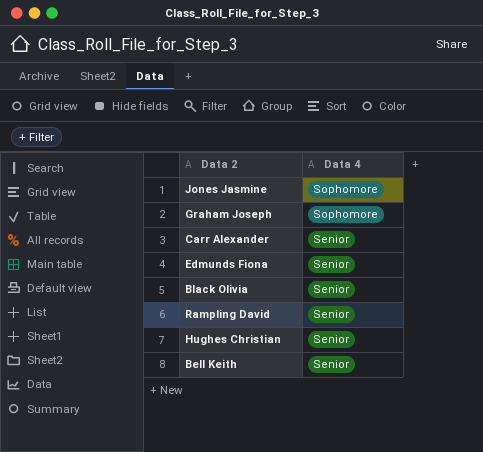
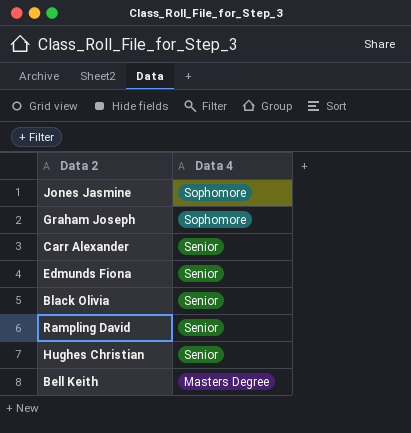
Bell Keith | Data 4: Senior -> Masters Degree

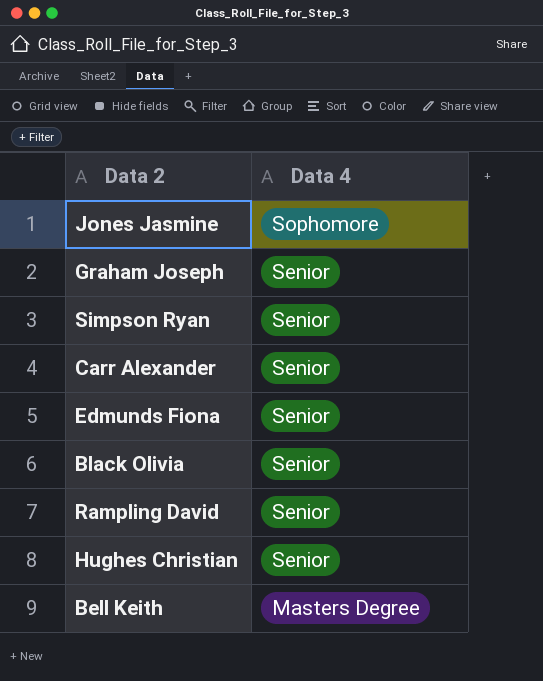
Graham Joseph | Data 4: Sophomore -> Senior
row Simpson Ryan: none -> Senior

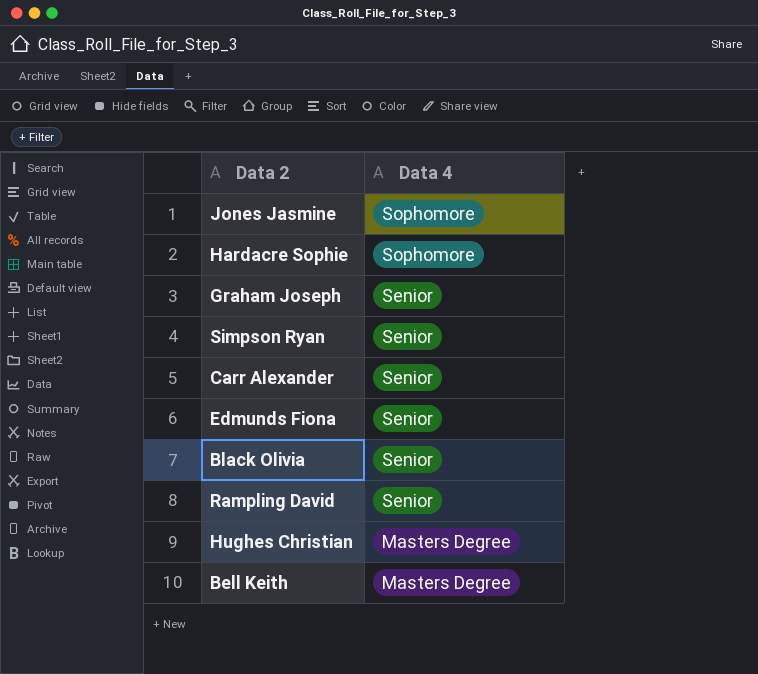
row Hardacre Sophie: none -> Sophomore
Hughes Christian | Data 4: Senior -> Masters Degree

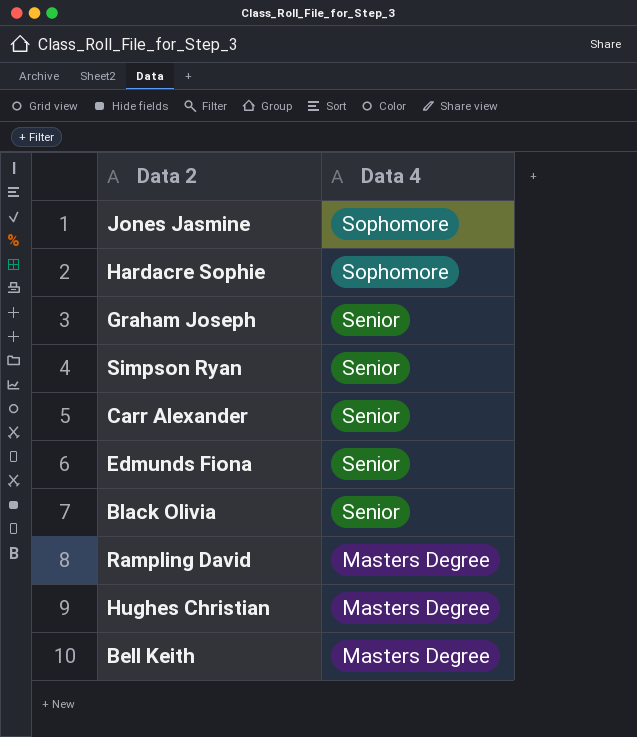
Rampling David | Data 4: Senior -> Masters Degree

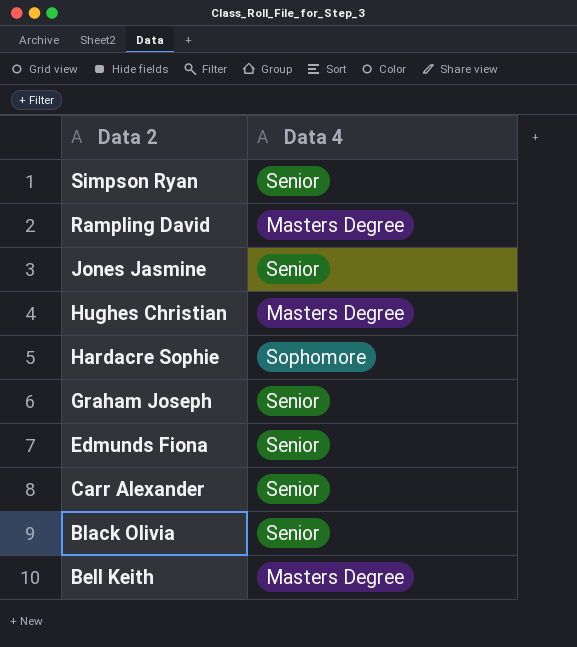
row order: Data 4 descending -> Data 2 descending
Jones Jasmine | Data 4: Sophomore -> Senior

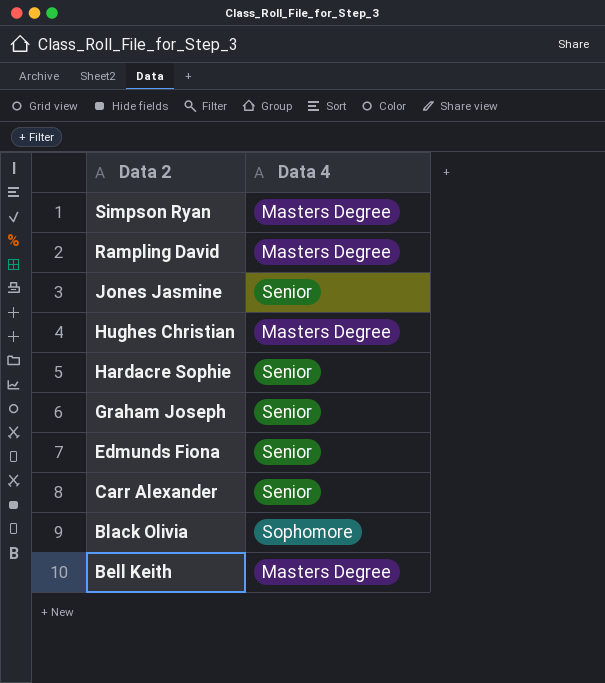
Simpson Ryan | Data 4: Senior -> Masters Degree
Hardacre Sophie | Data 4: Sophomore -> Senior
Black Olivia | Data 4: Senior -> Sophomore

